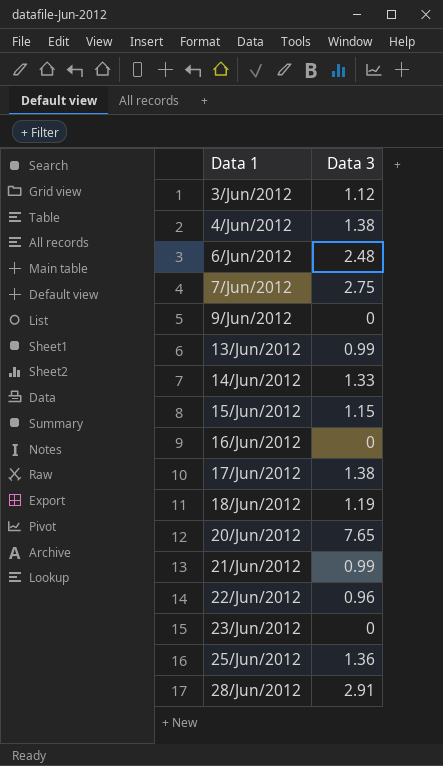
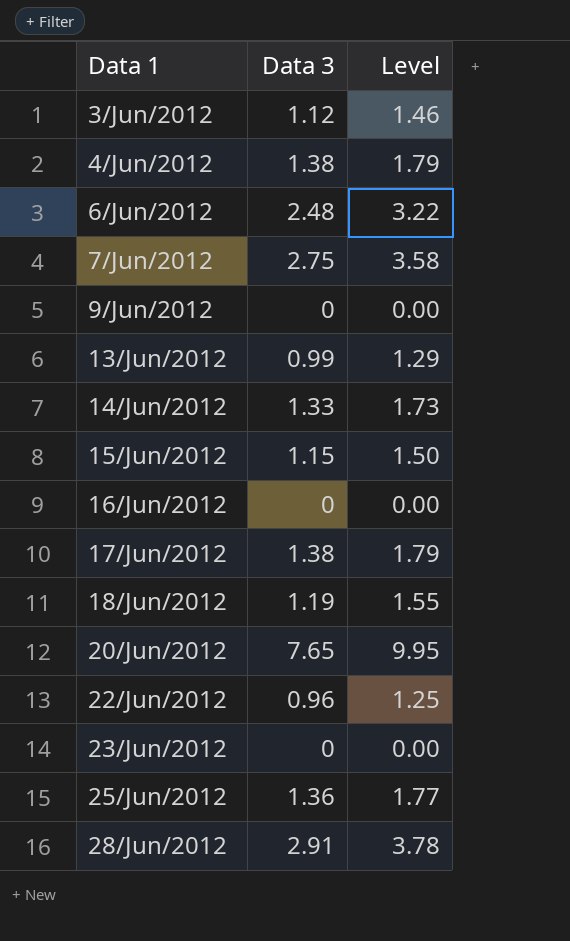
column Level | formula: none -> [Data 3] * 1.3
row 21/Jun/2012: 0.99 -> none

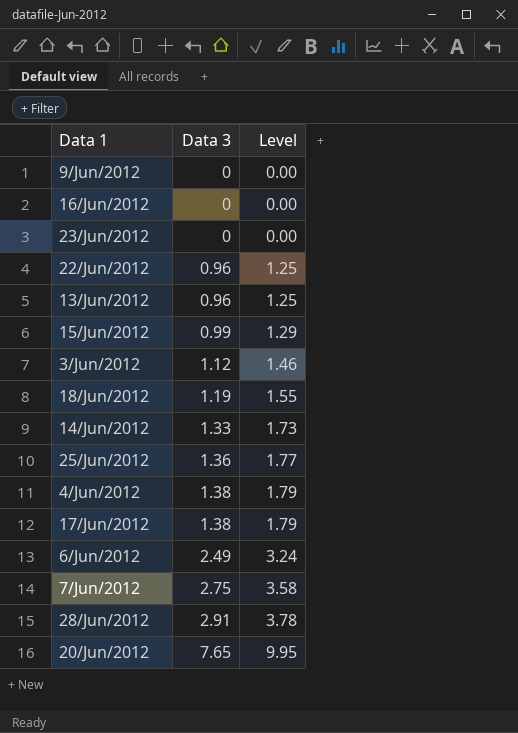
row order: Data 1 ascending -> Data 3 ascending
13/Jun/2012 | Data 3: 0.99 -> 0.96
13/Jun/2012 | Level: 1.29 -> 1.25
15/Jun/2012 | Data 3: 1.15 -> 0.99
15/Jun/2012 | Level: 1.50 -> 1.29
6/Jun/2012 | Data 3: 2.48 -> 2.49
6/Jun/2012 | Level: 3.22 -> 3.24

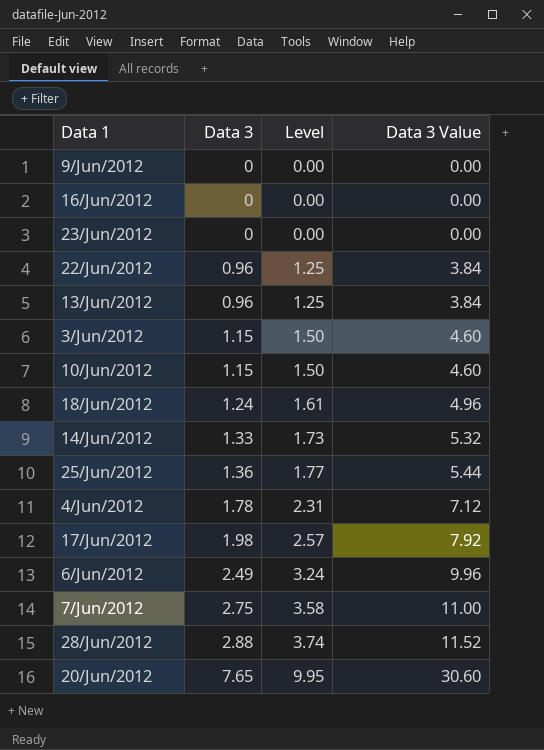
column Data 3 Value | formula: none -> [Data 3] * 4
row 15/Jun/2012: 0.99 | 1.29 -> none
3/Jun/2012 | Data 3: 1.12 -> 1.15
3/Jun/2012 | Level: 1.46 -> 1.50
row 10/Jun/2012: none -> 1.15 | 1.50 | 4.60
18/Jun/2012 | Data 3: 1.19 -> 1.24
18/Jun/2012 | Level: 1.55 -> 1.61
4/Jun/2012 | Data 3: 1.38 -> 1.78
4/Jun/2012 | Level: 1.79 -> 2.31
17/Jun/2012 | Data 3: 1.38 -> 1.98
17/Jun/2012 | Level: 1.79 -> 2.57
28/Jun/2012 | Data 3: 2.91 -> 2.88
28/Jun/2012 | Level: 3.78 -> 3.74

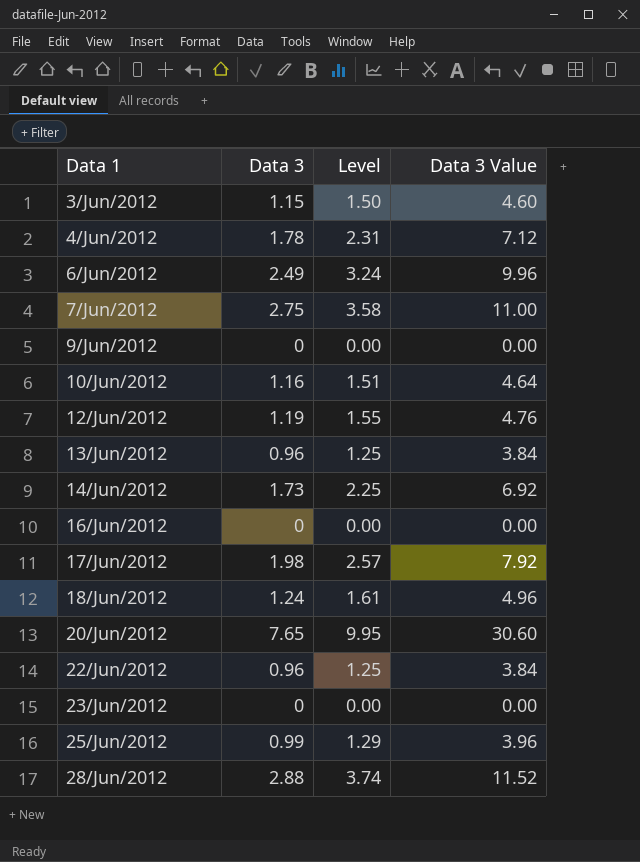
row order: Data 3 ascending -> Data 1 ascending
10/Jun/2012 | Data 3: 1.15 -> 1.16
10/Jun/2012 | Level: 1.50 -> 1.51
10/Jun/2012 | Data 3 Value: 4.60 -> 4.64
row 12/Jun/2012: none -> 1.19 | 1.55 | 4.76
14/Jun/2012 | Data 3: 1.33 -> 1.73
14/Jun/2012 | Level: 1.73 -> 2.25
14/Jun/2012 | Data 3 Value: 5.32 -> 6.92
25/Jun/2012 | Data 3: 1.36 -> 0.99
25/Jun/2012 | Level: 1.77 -> 1.29
25/Jun/2012 | Data 3 Value: 5.44 -> 3.96

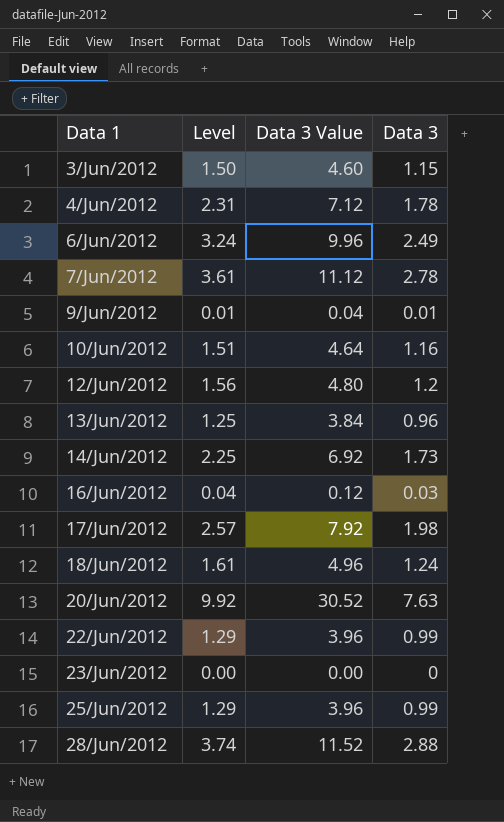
column Data 3 | position: 2 -> 4
7/Jun/2012 | Level: 3.58 -> 3.61
7/Jun/2012 | Data 3 Value: 11.00 -> 11.12
7/Jun/2012 | Data 3: 2.75 -> 2.78
9/Jun/2012 | Level: 0.00 -> 0.01
9/Jun/2012 | Data 3 Value: 0.00 -> 0.04
9/Jun/2012 | Data 3: 0 -> 0.01
12/Jun/2012 | Level: 1.55 -> 1.56
12/Jun/2012 | Data 3 Value: 4.76 -> 4.80
12/Jun/2012 | Data 3: 1.19 -> 1.2
16/Jun/2012 | Level: 0.00 -> 0.04
16/Jun/2012 | Data 3 Value: 0.00 -> 0.12
16/Jun/2012 | Data 3: 0 -> 0.03
20/Jun/2012 | Level: 9.95 -> 9.92
20/Jun/2012 | Data 3 Value: 30.60 -> 30.52
20/Jun/2012 | Data 3: 7.65 -> 7.63
22/Jun/2012 | Level: 1.25 -> 1.29
22/Jun/2012 | Data 3 Value: 3.84 -> 3.96
22/Jun/2012 | Data 3: 0.96 -> 0.99

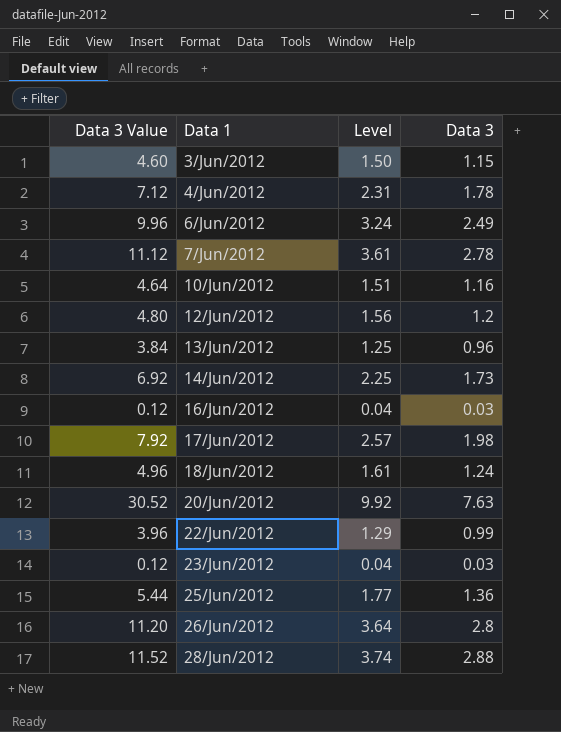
column Data 3 Value | position: 3 -> 1
row 9/Jun/2012: 0.01 | 0.04 | 0.01 -> none
23/Jun/2012 | Data 3 Value: 0.00 -> 0.12
23/Jun/2012 | Level: 0.00 -> 0.04
23/Jun/2012 | Data 3: 0 -> 0.03
25/Jun/2012 | Data 3 Value: 3.96 -> 5.44
25/Jun/2012 | Level: 1.29 -> 1.77
25/Jun/2012 | Data 3: 0.99 -> 1.36
row 26/Jun/2012: none -> 11.20 | 3.64 | 2.8

